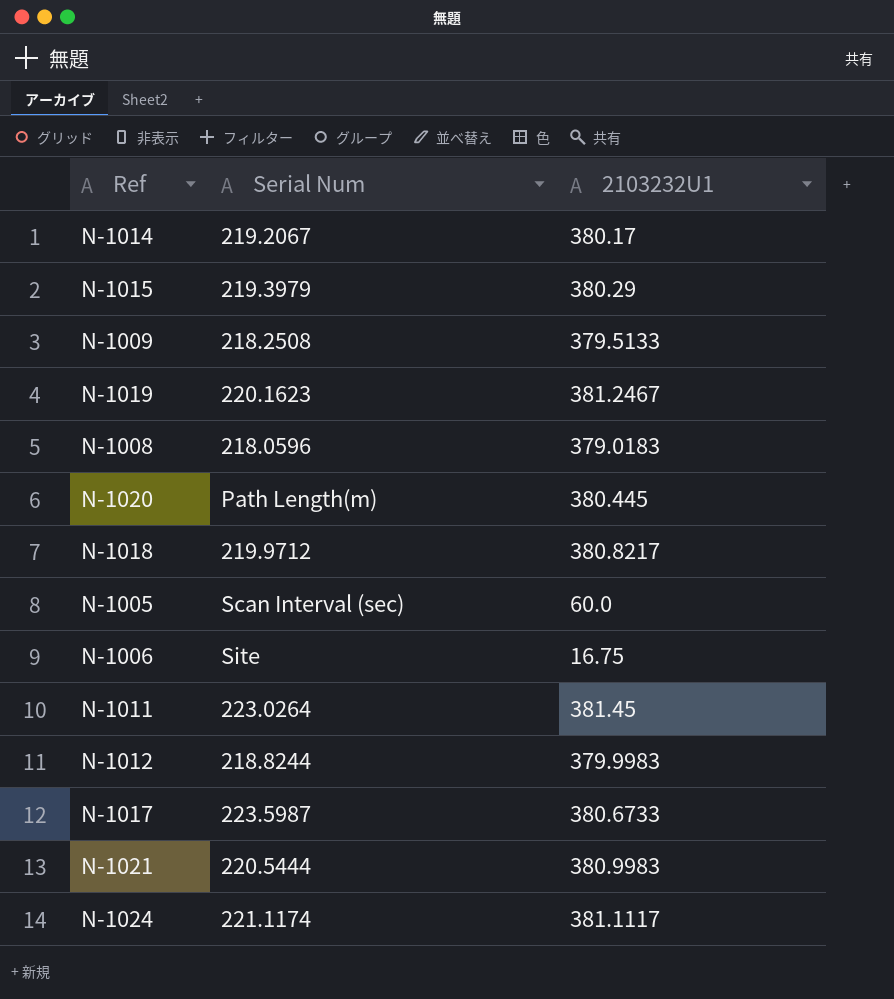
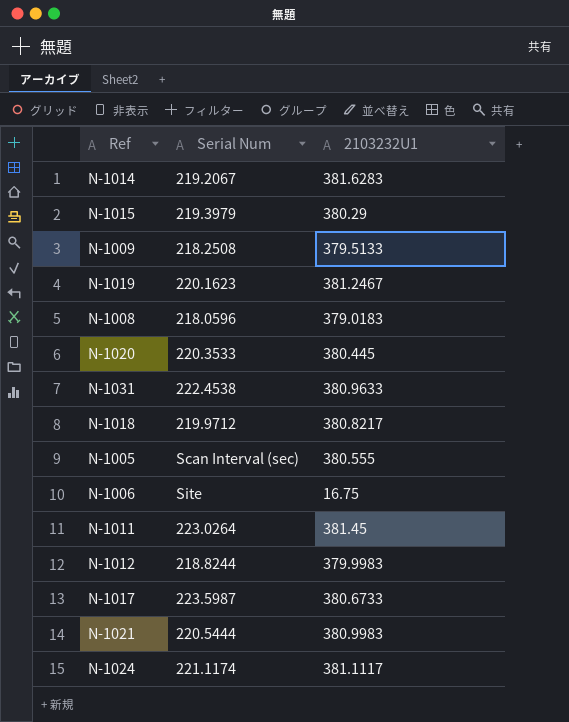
N-1014 | 2103232U1: 380.17 -> 381.6283
N-1020 | Serial Num: Path Length(m) -> 220.3533
row N-1031: none -> 222.4538 | 380.9633
N-1005 | 2103232U1: 60.0 -> 380.555

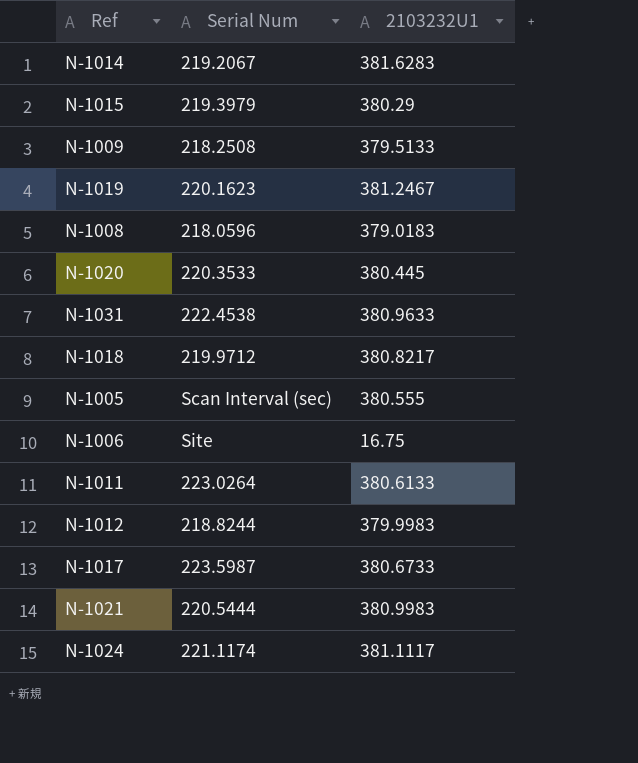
N-1011 | 2103232U1: 381.45 -> 380.6133

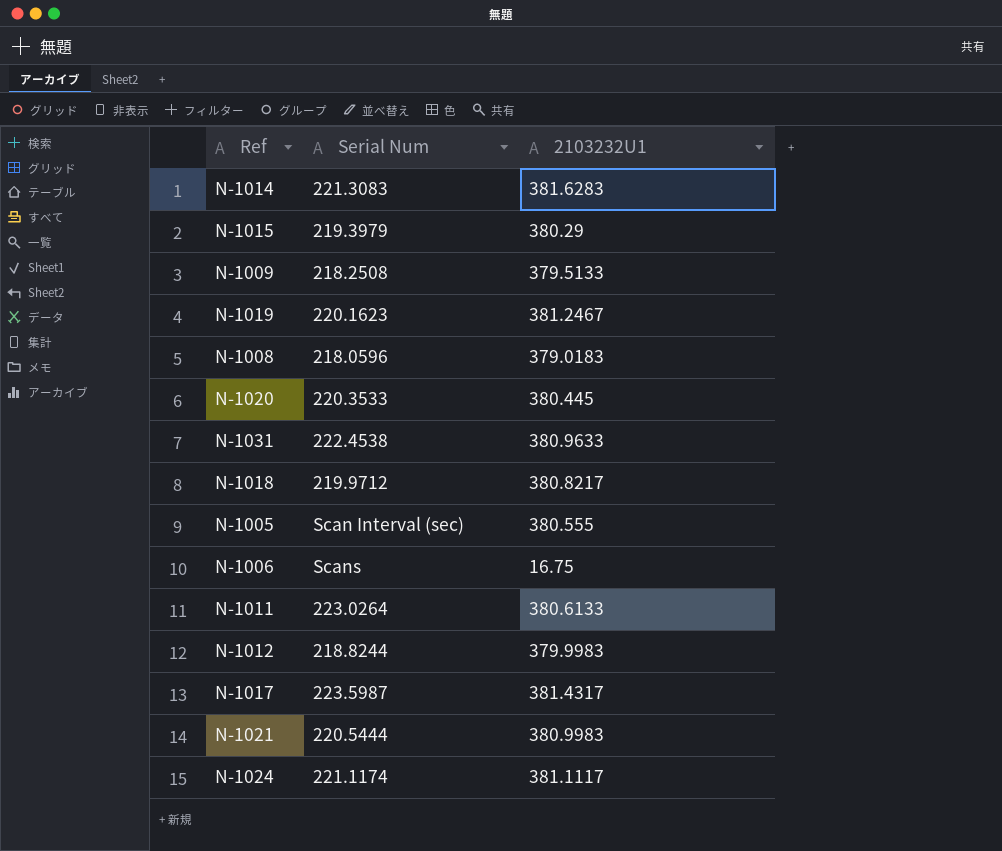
N-1014 | Serial Num: 219.2067 -> 221.3083
N-1006 | Serial Num: Site -> Scans
N-1017 | 2103232U1: 380.6733 -> 381.4317

